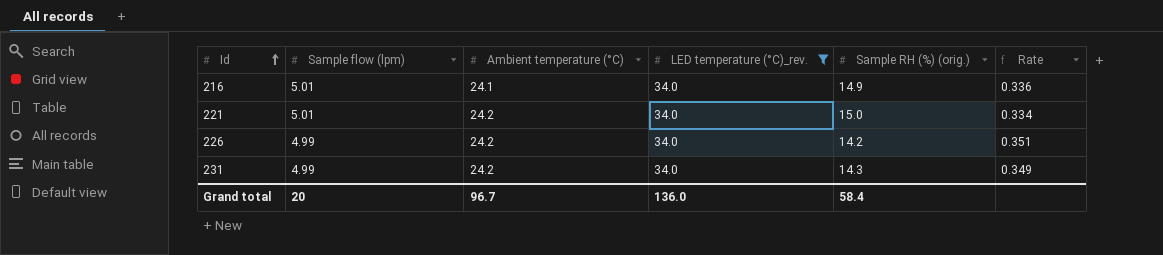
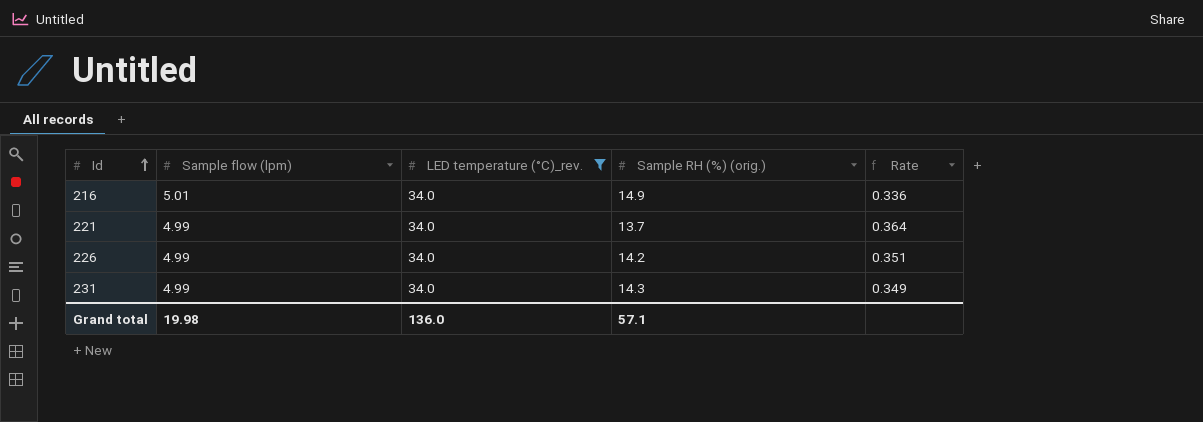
column Ambient temperature (°C) | position: 3 -> none
221 | Sample flow (lpm): 5.01 -> 4.99
221 | Sample RH (%) (orig.): 15.0 -> 13.7
221 | Rate: 0.334 -> 0.364
Grand total | Sample flow (lpm): 20 -> 19.98
Grand total | Sample RH (%) (orig.): 58.4 -> 57.1

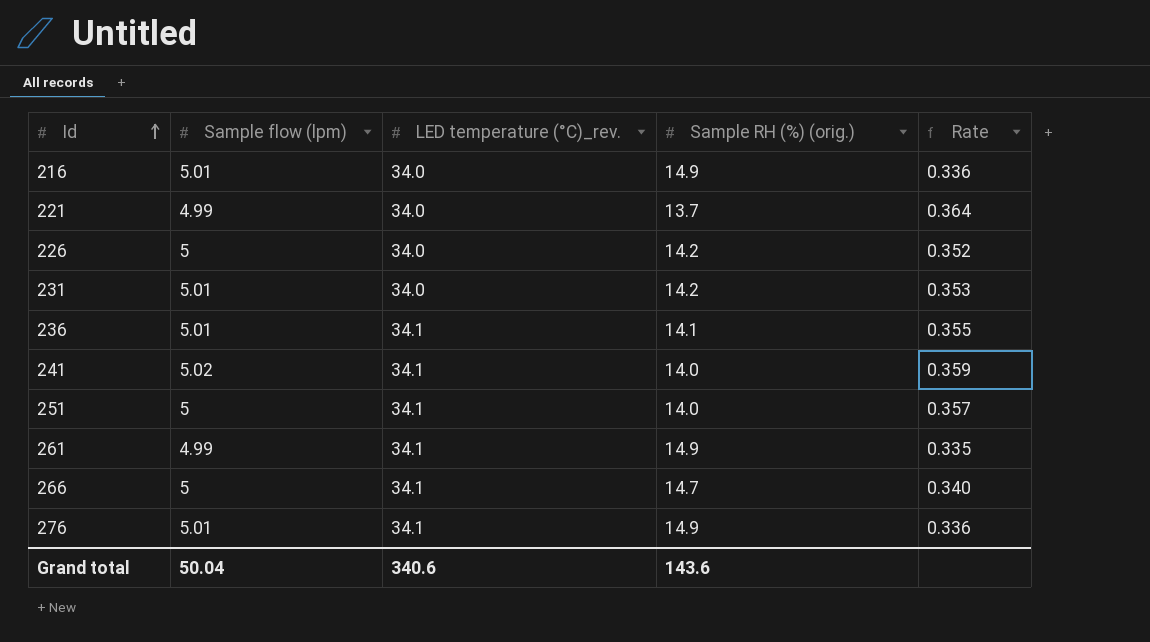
filter: LED temperature (°C)_rev. = 34.0 -> none
226 | Sample flow (lpm): 4.99 -> 5
226 | Rate: 0.351 -> 0.352
231 | Sample flow (lpm): 4.99 -> 5.01
231 | Sample RH (%) (orig.): 14.3 -> 14.2
231 | Rate: 0.349 -> 0.353
Grand total | Sample flow (lpm): 19.98 -> 50.04
Grand total | LED temperature (°C)_rev.: 136.0 -> 340.6
Grand total | Sample RH (%) (orig.): 57.1 -> 143.6

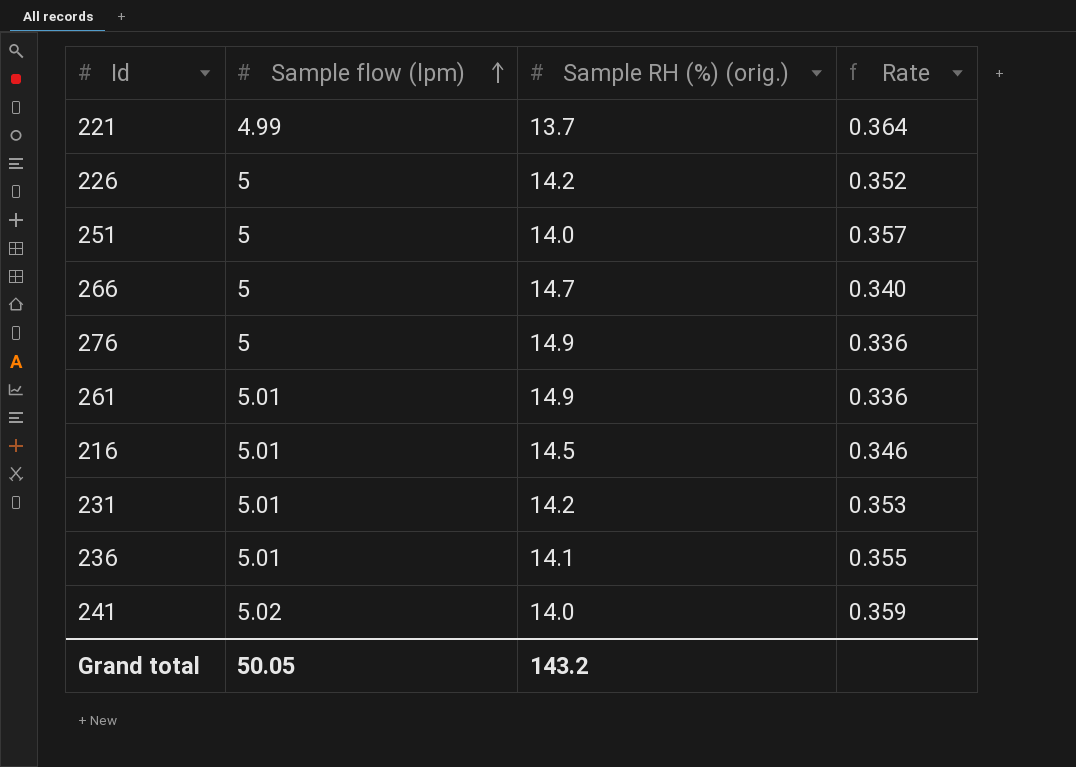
row order: Id ascending -> Sample flow (lpm) ascending
column LED temperature (°C)_rev. | position: 3 -> none
276 | Sample flow (lpm): 5.01 -> 5
261 | Sample flow (lpm): 4.99 -> 5.01
261 | Rate: 0.335 -> 0.336
216 | Sample RH (%) (orig.): 14.9 -> 14.5
216 | Rate: 0.336 -> 0.346
Grand total | Sample flow (lpm): 50.04 -> 50.05
Grand total | Sample RH (%) (orig.): 143.6 -> 143.2

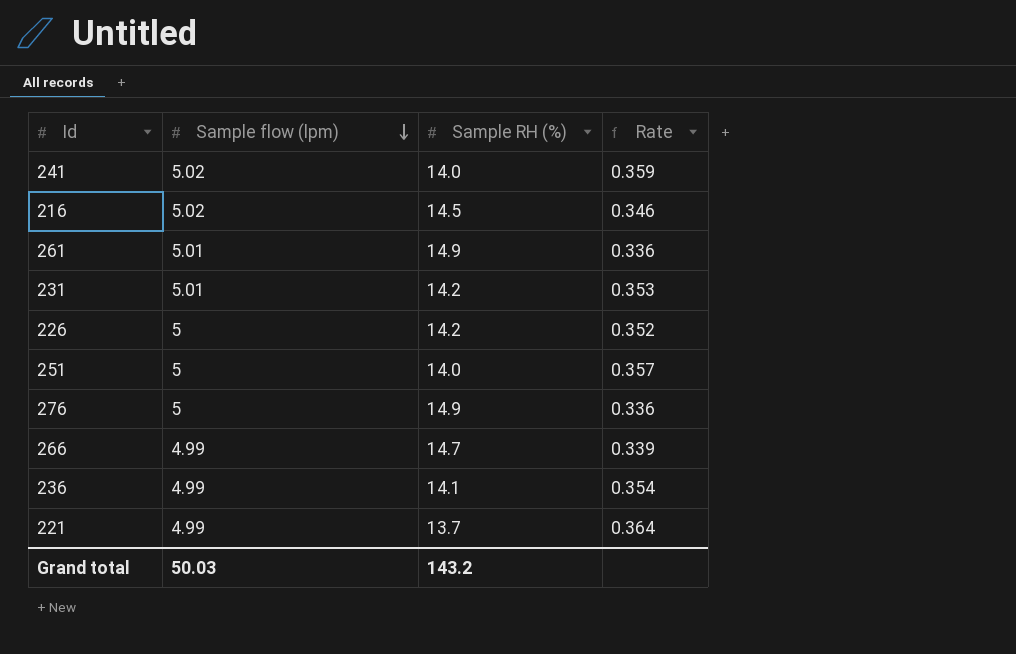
row order: Sample flow (lpm) ascending -> Sample flow (lpm) descending
column name: Sample RH (%) (orig.) -> Sample RH (%)
216 | Sample flow (lpm): 5.01 -> 5.02
266 | Sample flow (lpm): 5 -> 4.99
266 | Rate: 0.340 -> 0.339
236 | Sample flow (lpm): 5.01 -> 4.99
236 | Rate: 0.355 -> 0.354
Grand total | Sample flow (lpm): 50.05 -> 50.03

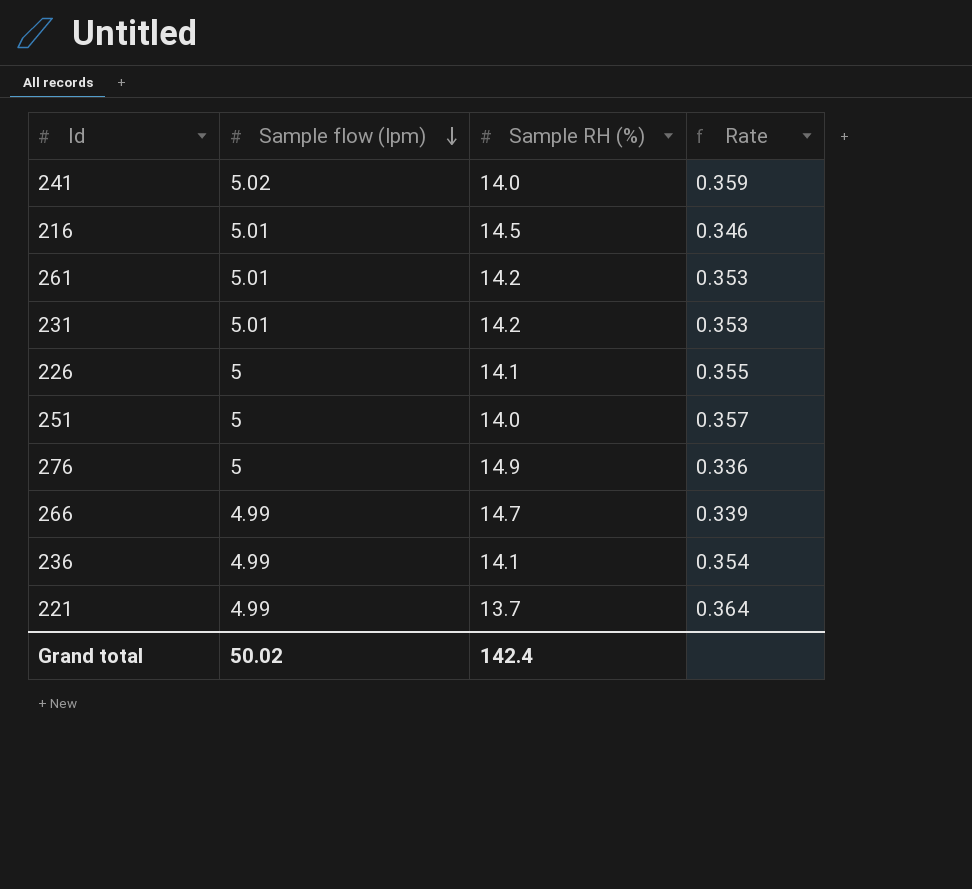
216 | Sample flow (lpm): 5.02 -> 5.01
261 | Sample RH (%): 14.9 -> 14.2
261 | Rate: 0.336 -> 0.353
226 | Sample RH (%): 14.2 -> 14.1
226 | Rate: 0.352 -> 0.355
Grand total | Sample flow (lpm): 50.03 -> 50.02
Grand total | Sample RH (%): 143.2 -> 142.4

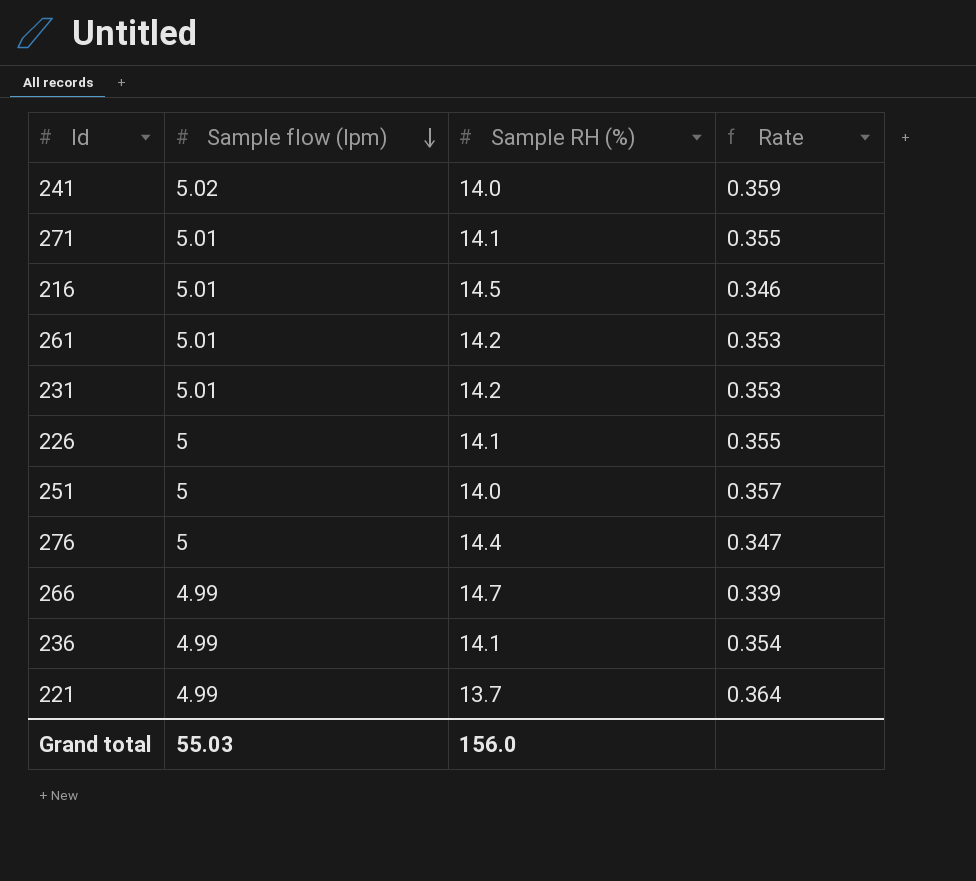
row 271: none -> 5.01 | 14.1 | 0.355
276 | Sample RH (%): 14.9 -> 14.4
276 | Rate: 0.336 -> 0.347
Grand total | Sample flow (lpm): 50.02 -> 55.03
Grand total | Sample RH (%): 142.4 -> 156.0

